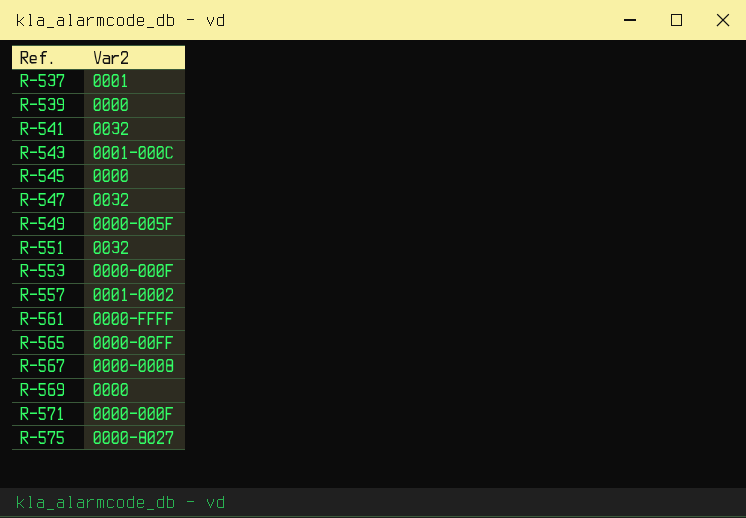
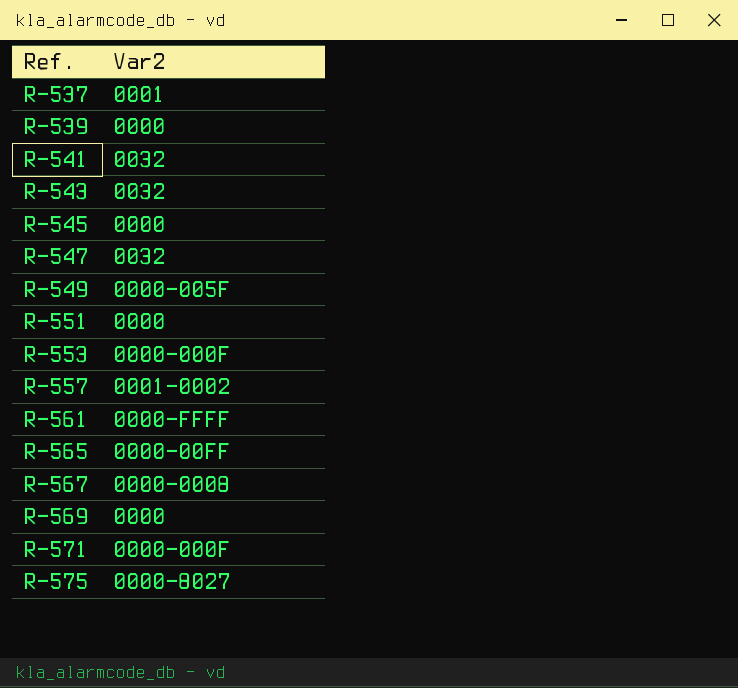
R-543 | Var2: 0001-000C -> 0032
R-551 | Var2: 0032 -> 0000

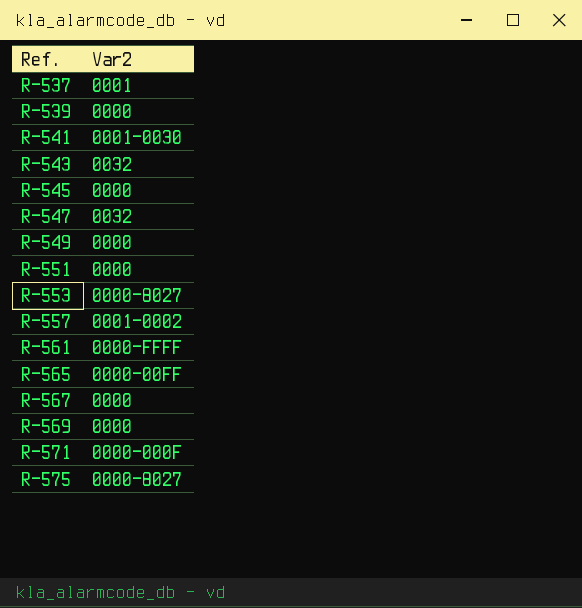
R-541 | Var2: 0032 -> 0001-0030
R-549 | Var2: 0000-005F -> 0000
R-553 | Var2: 0000-000F -> 0000-8027
R-567 | Var2: 0000-0008 -> 0000

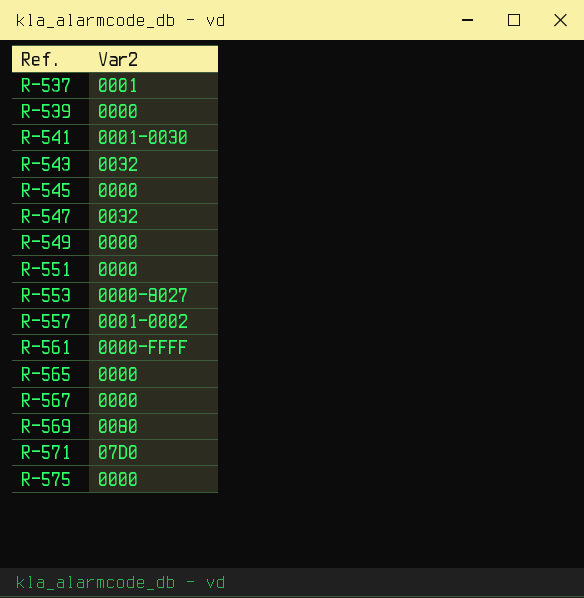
R-565 | Var2: 0000-00FF -> 0000
R-569 | Var2: 0000 -> 0080
R-571 | Var2: 0000-000F -> 07D0
R-575 | Var2: 0000-8027 -> 0000

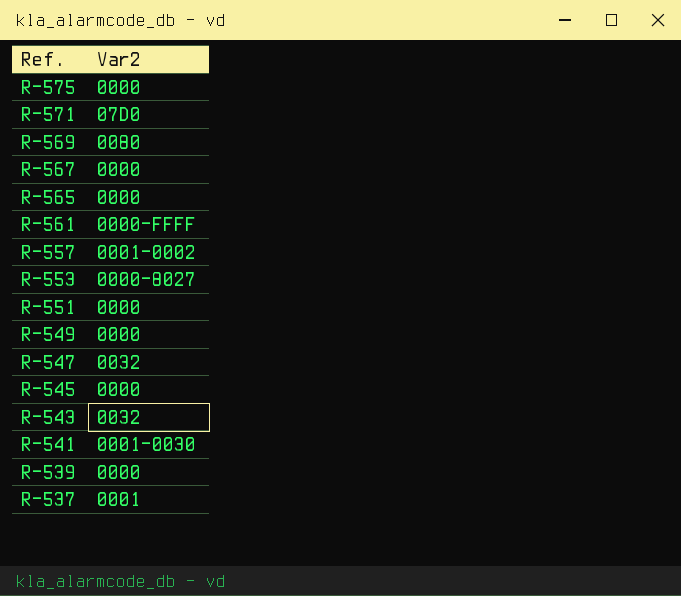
row order: Ref. ascending -> Ref. descending

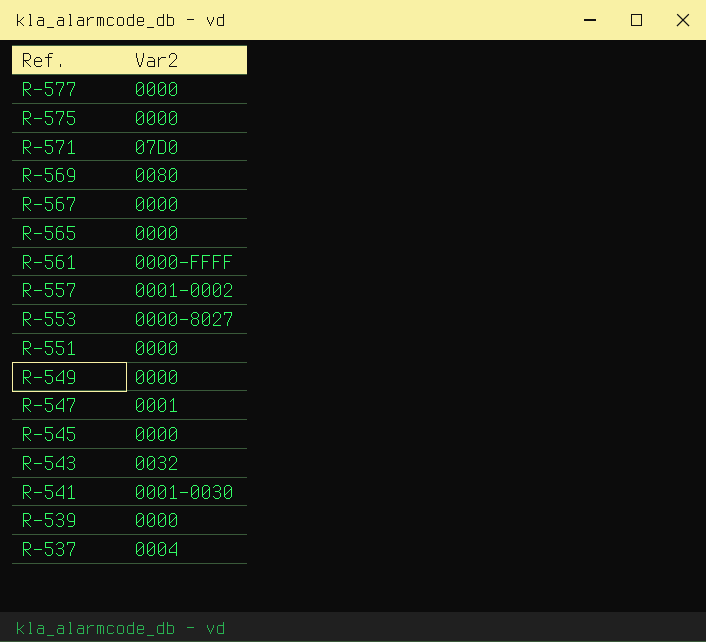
row R-577: none -> 0000
R-547 | Var2: 0032 -> 0001
R-537 | Var2: 0001 -> 0004

